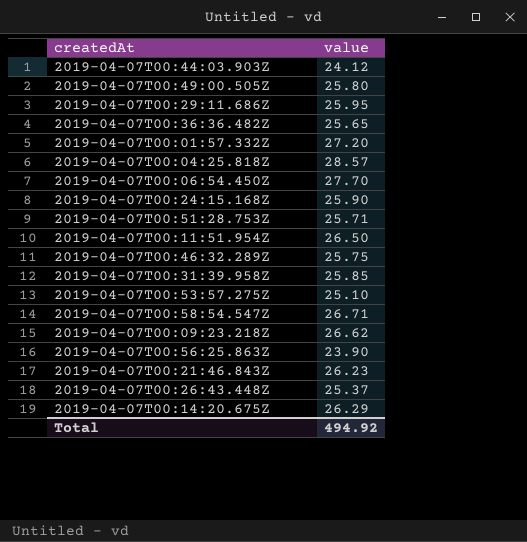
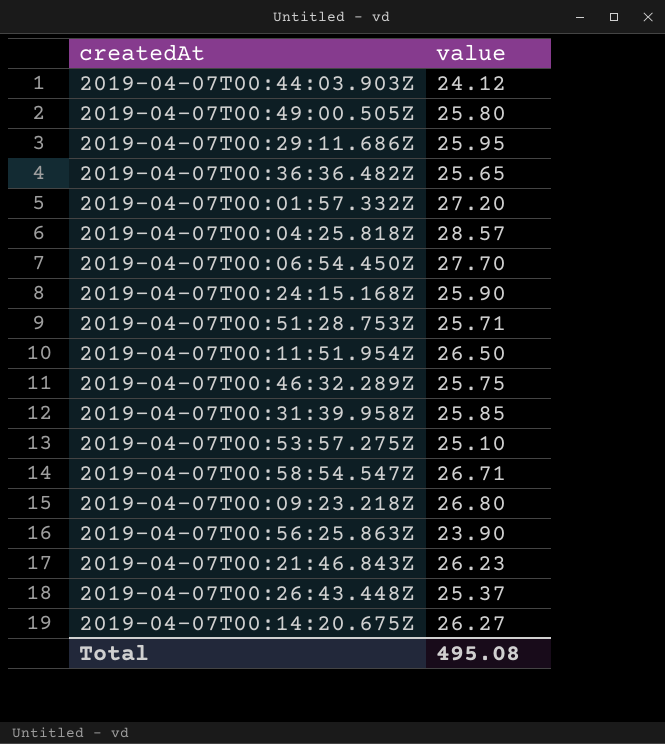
2019-04-07T00:09:23.218Z | value: 26.62 -> 26.80
2019-04-07T00:14:20.675Z | value: 26.29 -> 26.27
Total | value: 494.92 -> 495.08

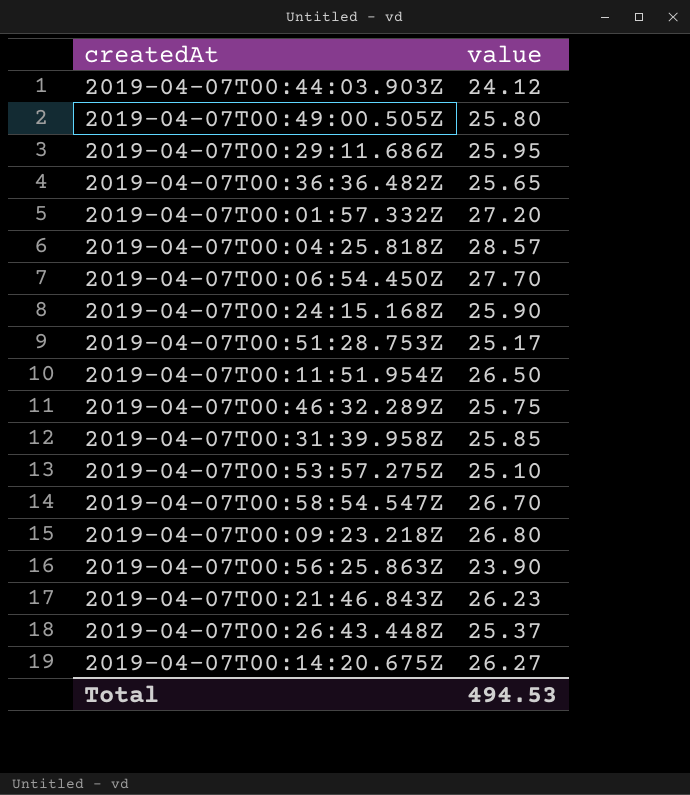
2019-04-07T00:51:28.753Z | value: 25.71 -> 25.17
2019-04-07T00:58:54.547Z | value: 26.71 -> 26.70
Total | value: 495.08 -> 494.53

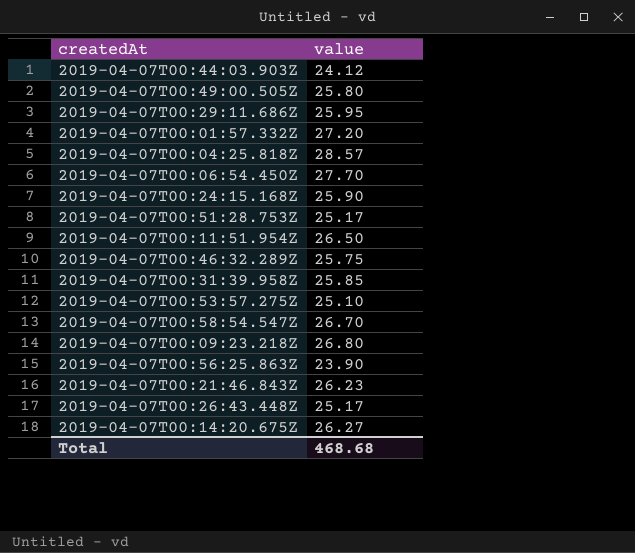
row 2019-04-07T00:36:36.482Z: 25.65 -> none
2019-04-07T00:26:43.448Z | value: 25.37 -> 25.17
Total | value: 494.53 -> 468.68

